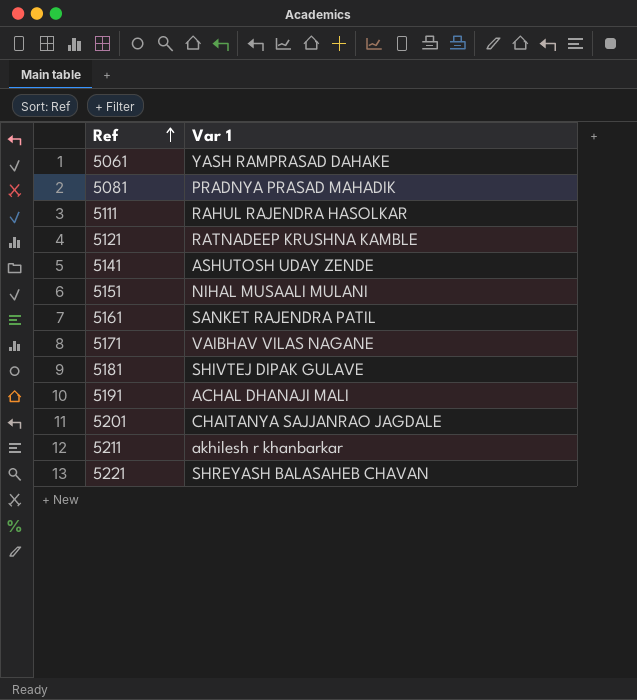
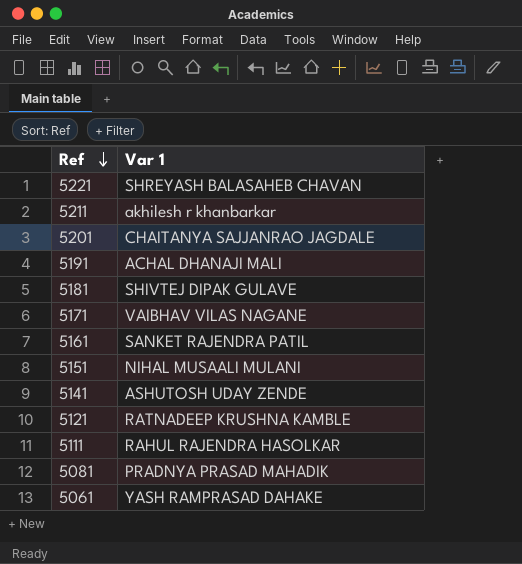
row order: Ref ascending -> Ref descending

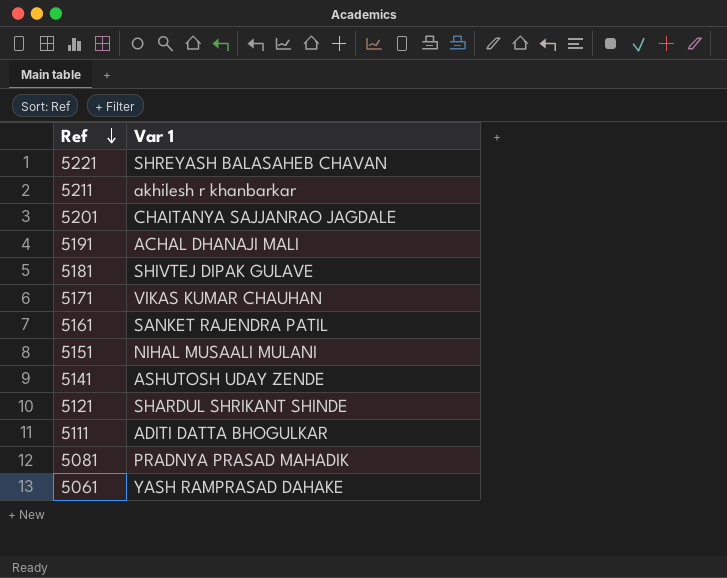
5171 | Var 1: VAIBHAV VILAS NAGANE -> VIKAS KUMAR CHAUHAN
5121 | Var 1: RATNADEEP KRUSHNA KAMBLE -> SHARDUL SHRIKANT SHINDE
5111 | Var 1: RAHUL RAJENDRA HASOLKAR -> ADITI DATTA BHOGULKAR

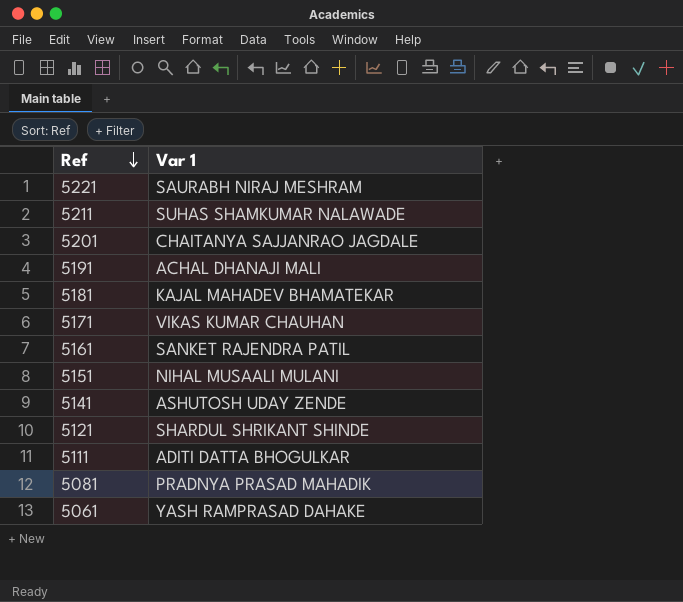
5221 | Var 1: SHREYASH BALASAHEB CHAVAN -> SAURABH NIRAJ MESHRAM
5211 | Var 1: akhilesh r khanbarkar -> SUHAS SHAMKUMAR NALAWADE
5181 | Var 1: SHIVTEJ DIPAK GULAVE -> KAJAL MAHADEV BHAMATEKAR

